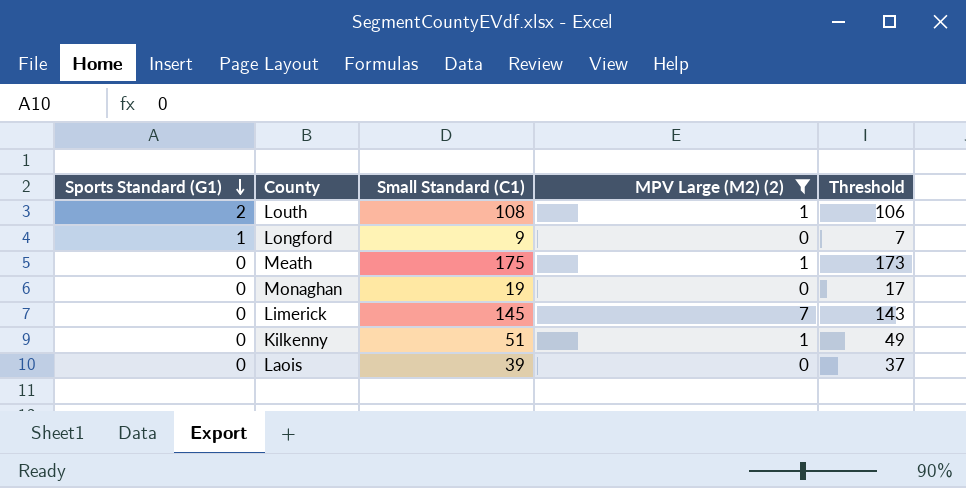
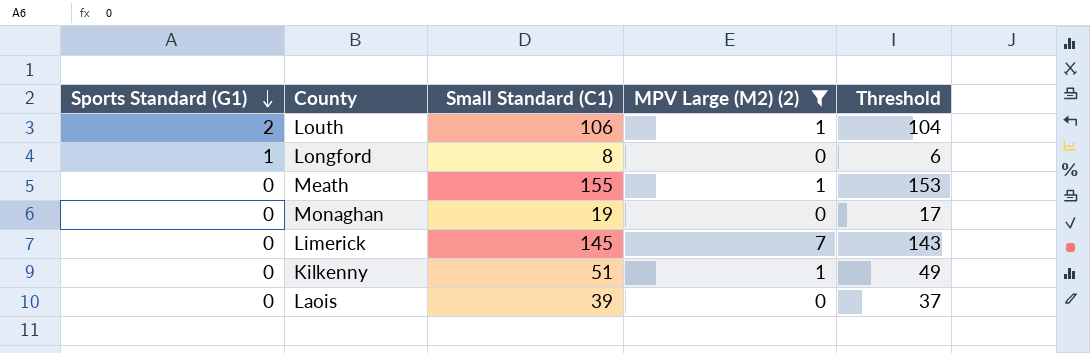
Louth | Small Standard (C1): 108 -> 106
Louth | Threshold: 106 -> 104
Longford | Small Standard (C1): 9 -> 8
Longford | Threshold: 7 -> 6
Meath | Small Standard (C1): 175 -> 155
Meath | Threshold: 173 -> 153

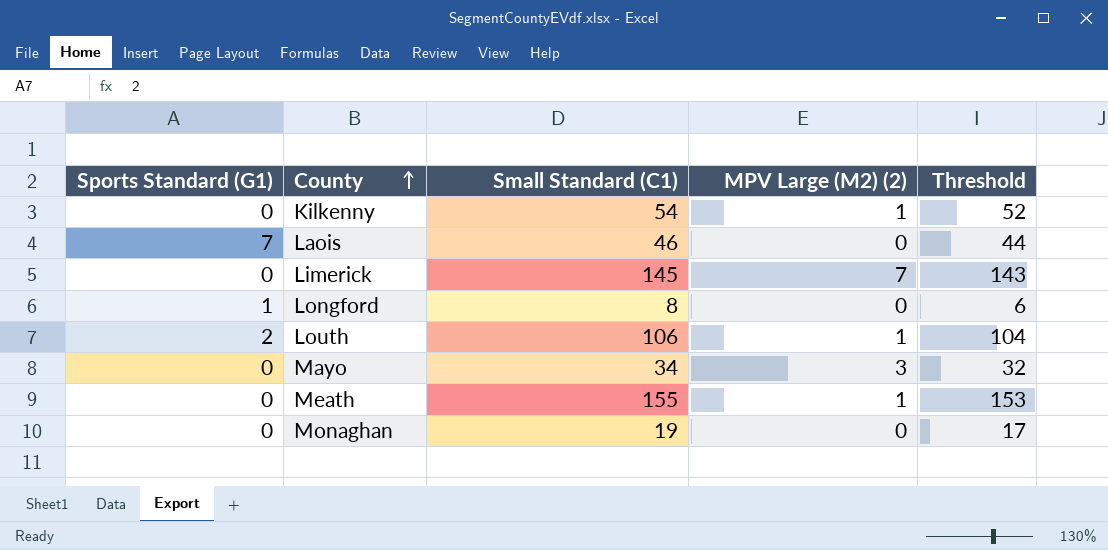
filter: MPV Large (M2) (2) != 3 -> none
row order: Sports Standard (G1) descending -> County ascending
Kilkenny | Small Standard (C1): 51 -> 54
Kilkenny | Threshold: 49 -> 52
Laois | Sports Standard (G1): 0 -> 7
Laois | Small Standard (C1): 39 -> 46
Laois | Threshold: 37 -> 44

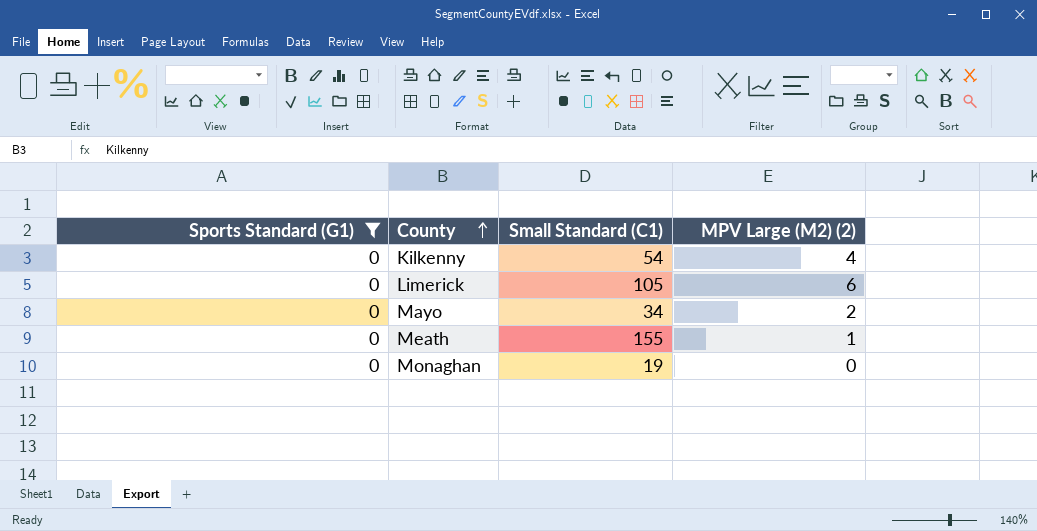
filter: none -> Sports Standard (G1) = 0
column Threshold | formula: [Small Standard (C1)] - 2 -> none
Kilkenny | MPV Large (M2) (2): 1 -> 4
Limerick | Small Standard (C1): 145 -> 105
Limerick | MPV Large (M2) (2): 7 -> 6
Mayo | MPV Large (M2) (2): 3 -> 2

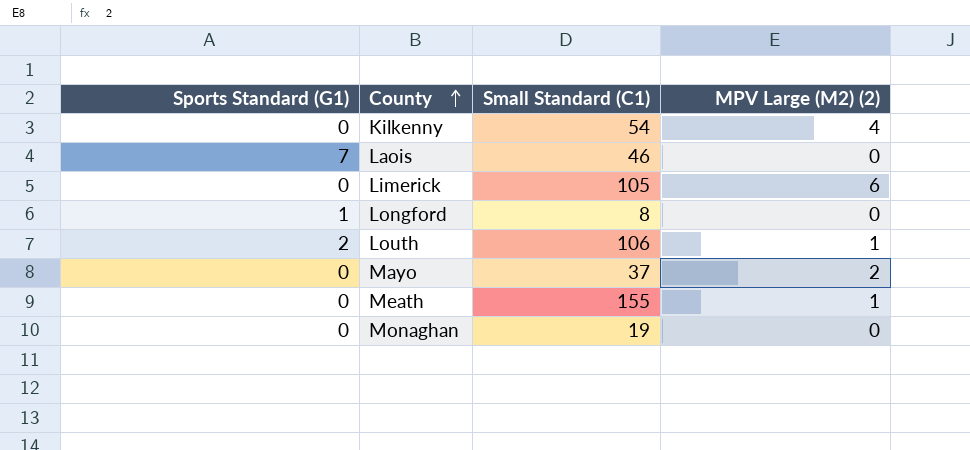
filter: Sports Standard (G1) = 0 -> none
Mayo | Small Standard (C1): 34 -> 37

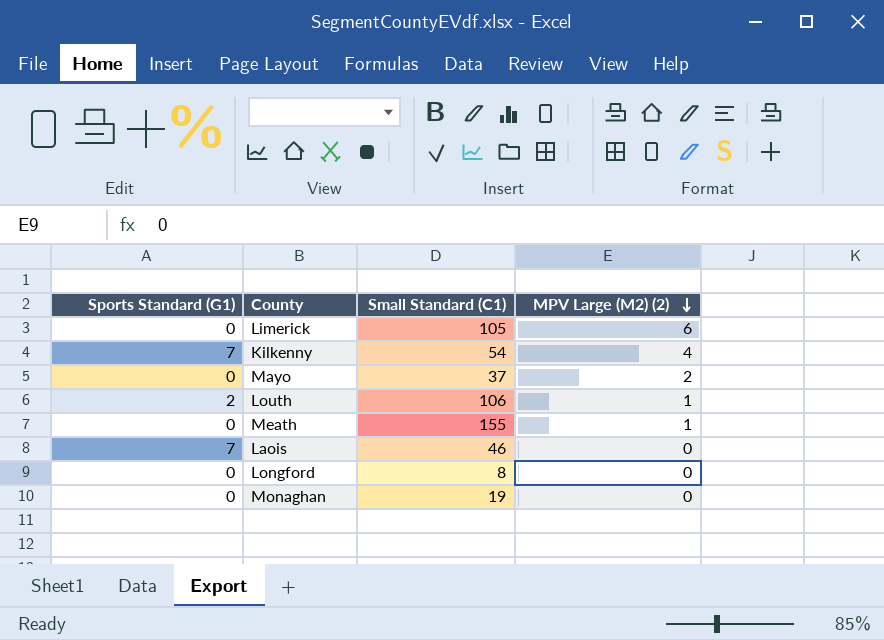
row order: County ascending -> MPV Large (M2) (2) descending
Kilkenny | Sports Standard (G1): 0 -> 7
Longford | Sports Standard (G1): 1 -> 0

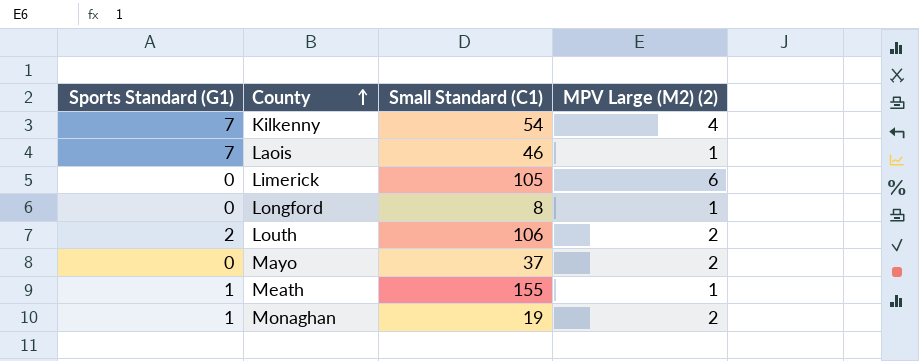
row order: MPV Large (M2) (2) descending -> County ascending
Laois | MPV Large (M2) (2): 0 -> 1
Longford | MPV Large (M2) (2): 0 -> 1
Louth | MPV Large (M2) (2): 1 -> 2
Meath | Sports Standard (G1): 0 -> 1
Monaghan | Sports Standard (G1): 0 -> 1
Monaghan | MPV Large (M2) (2): 0 -> 2

